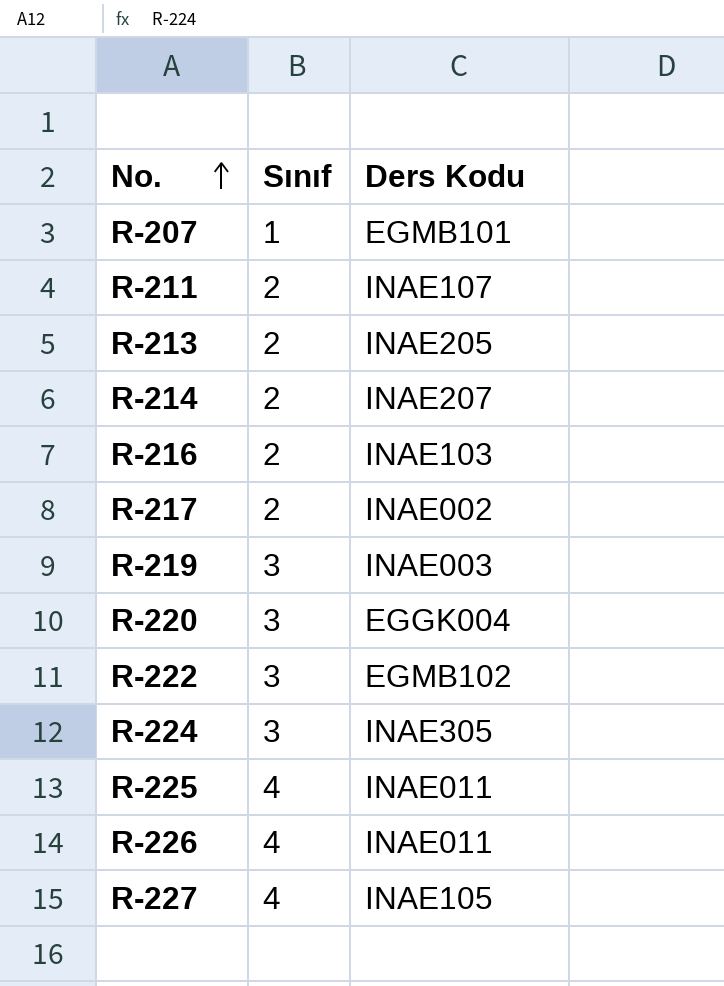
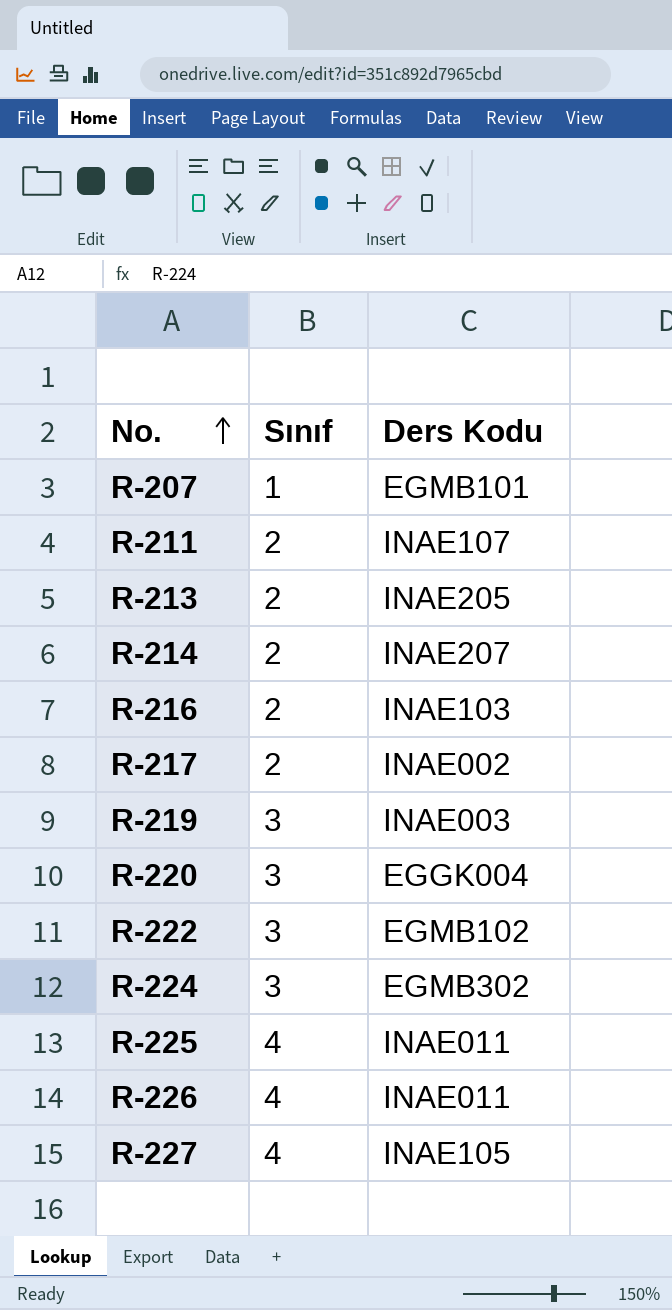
R-224 | Ders Kodu: INAE305 -> EGMB302

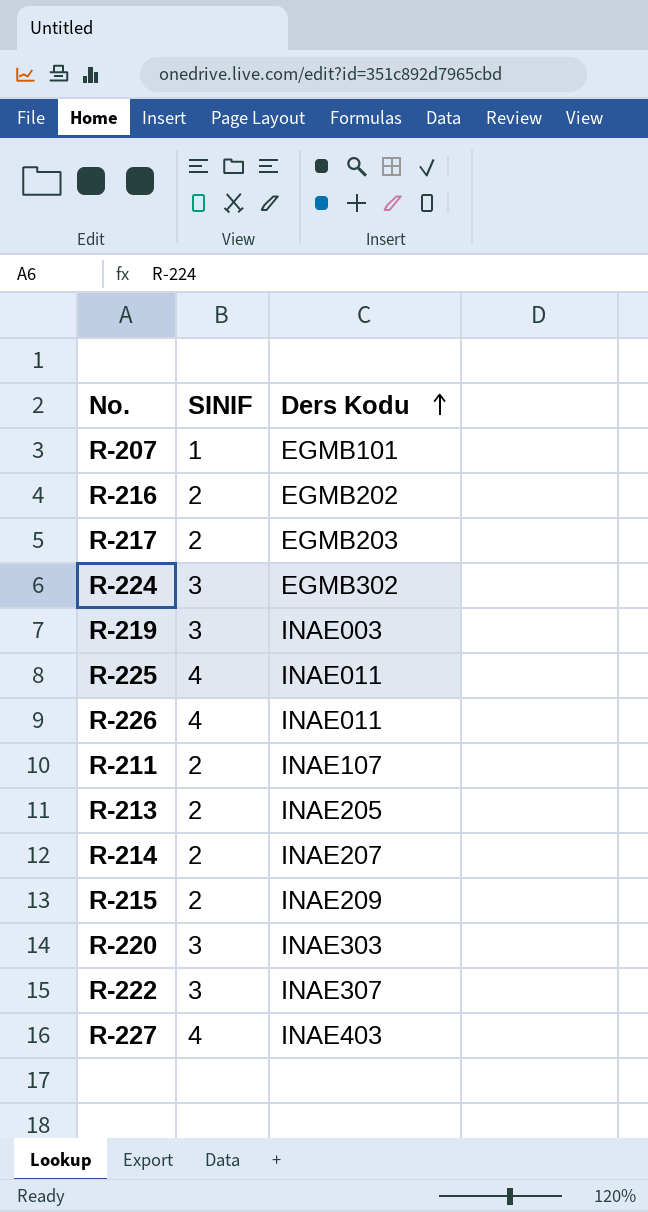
row order: No. ascending -> Ders Kodu ascending
column name: Sınıf -> SINIF
R-216 | Ders Kodu: INAE103 -> EGMB202
R-217 | Ders Kodu: INAE002 -> EGMB203
row R-215: none -> 2 | INAE209
R-220 | Ders Kodu: EGGK004 -> INAE303
R-222 | Ders Kodu: EGMB102 -> INAE307
R-227 | Ders Kodu: INAE105 -> INAE403

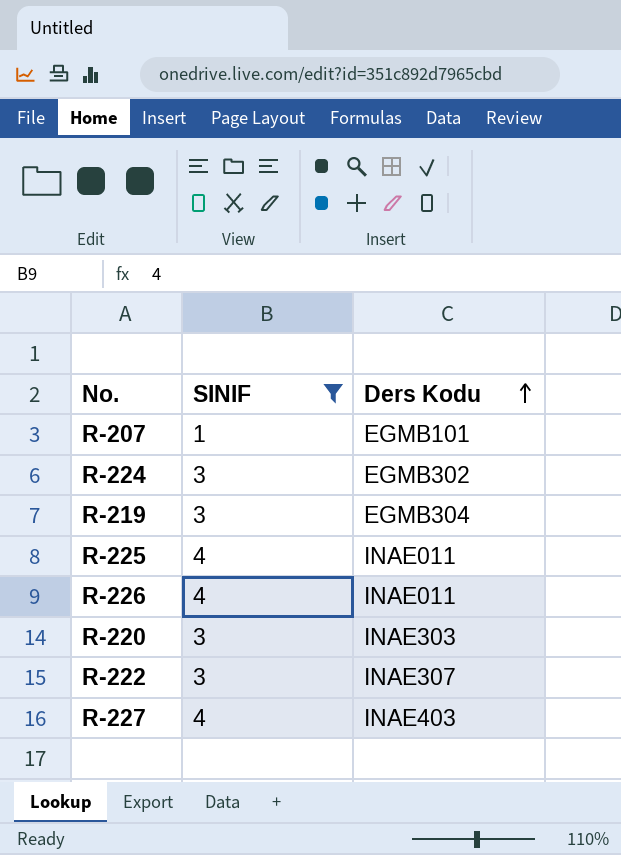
filter: none -> SINIF != 2
R-219 | Ders Kodu: INAE003 -> EGMB304

